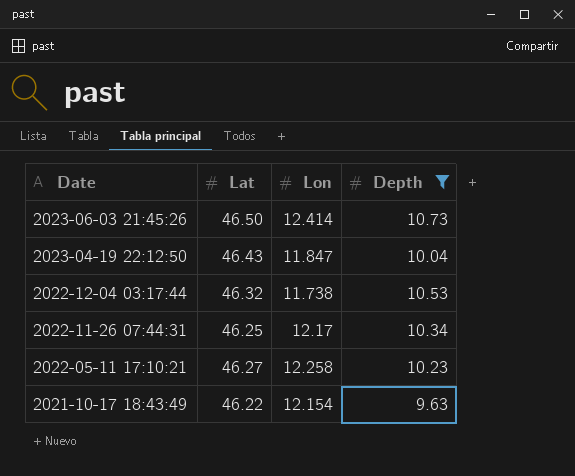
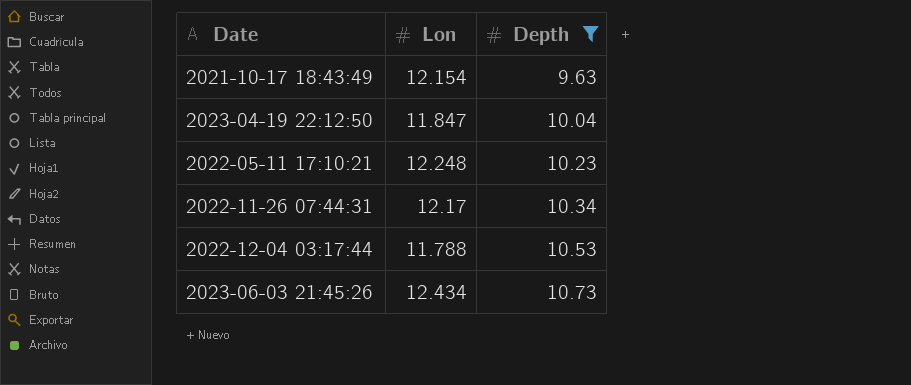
row order: Date descending -> Depth ascending
column Lat | position: 2 -> none
2022-05-11 17:10:21 | Lon: 12.258 -> 12.248
2022-12-04 03:17:44 | Lon: 11.738 -> 11.788
2023-06-03 21:45:26 | Lon: 12.414 -> 12.434

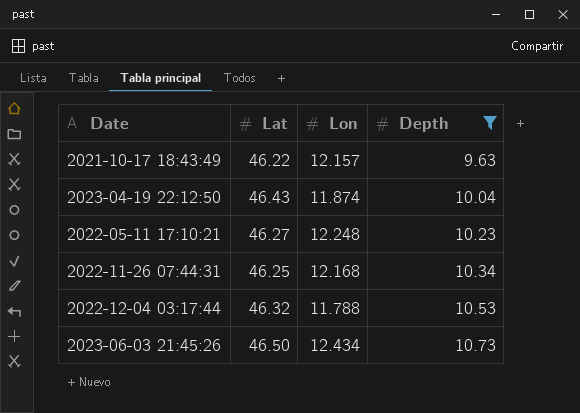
column Lat | position: none -> 2
2021-10-17 18:43:49 | Lon: 12.154 -> 12.157
2023-04-19 22:12:50 | Lon: 11.847 -> 11.874
2022-11-26 07:44:31 | Lon: 12.17 -> 12.168

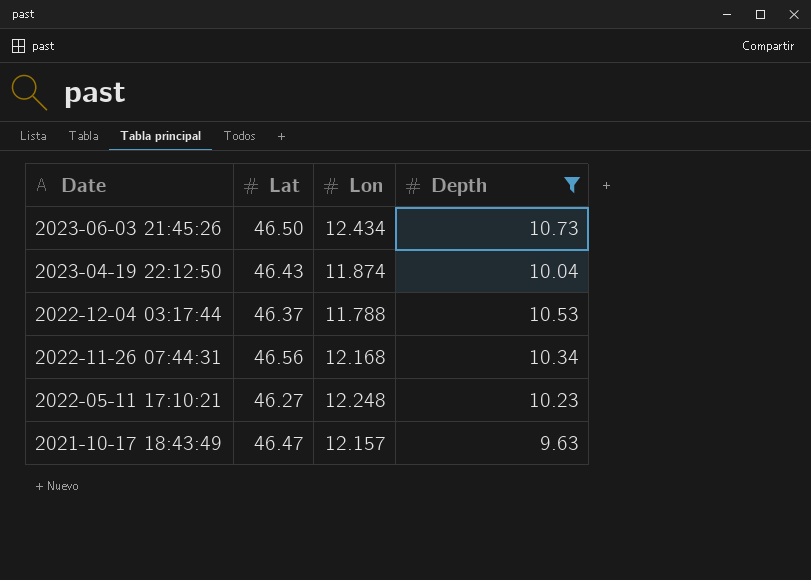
row order: Depth ascending -> Date descending
2022-12-04 03:17:44 | Lat: 46.32 -> 46.37
2022-11-26 07:44:31 | Lat: 46.25 -> 46.56
2021-10-17 18:43:49 | Lat: 46.22 -> 46.47

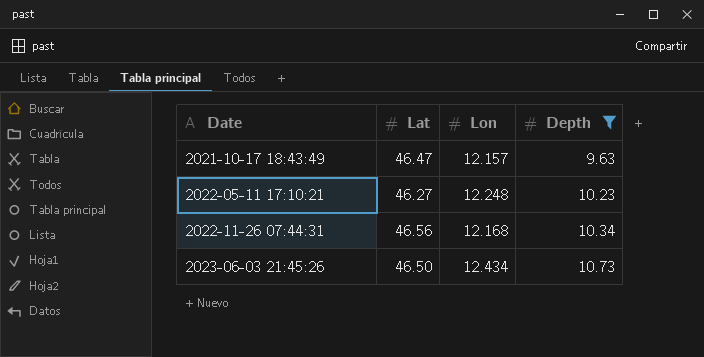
row order: Date descending -> Date ascending
row 2023-04-19 22:12:50: 46.43 | 11.874 | 10.04 -> none
row 2022-12-04 03:17:44: 46.37 | 11.788 | 10.53 -> none

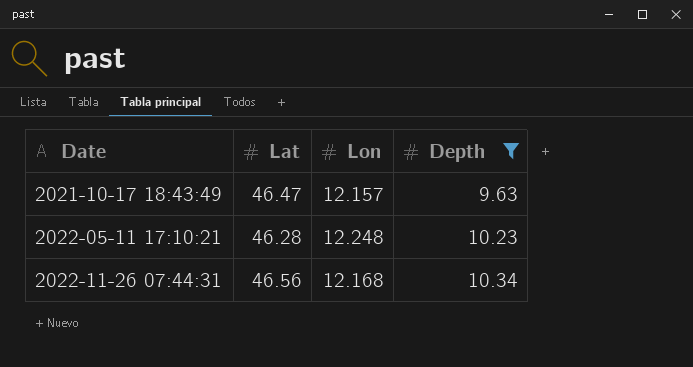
row 2023-06-03 21:45:26: 46.50 | 12.434 | 10.73 -> none
2022-05-11 17:10:21 | Lat: 46.27 -> 46.28

